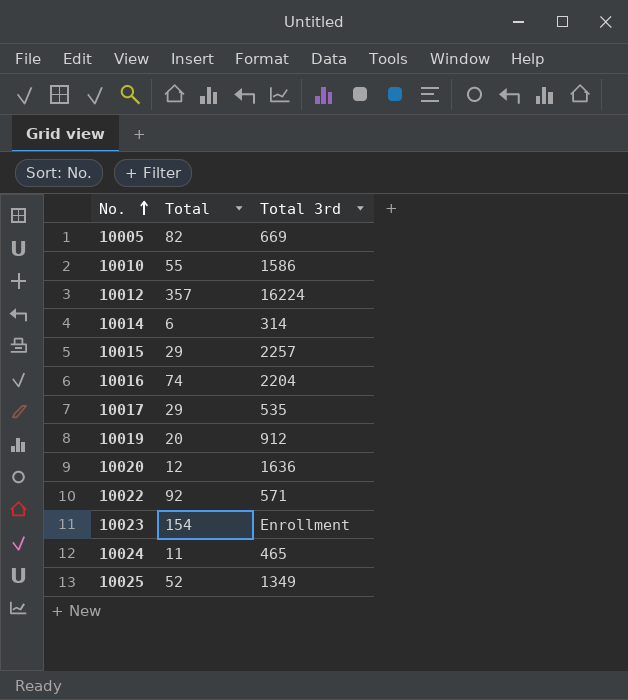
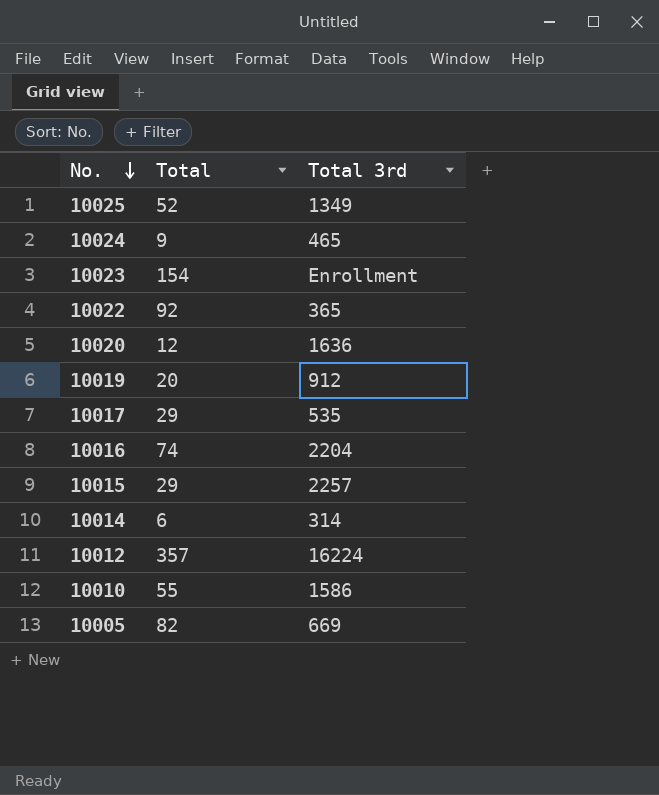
row order: No. ascending -> No. descending
10024 | Total: 11 -> 9
10022 | Total 3rd: 571 -> 365

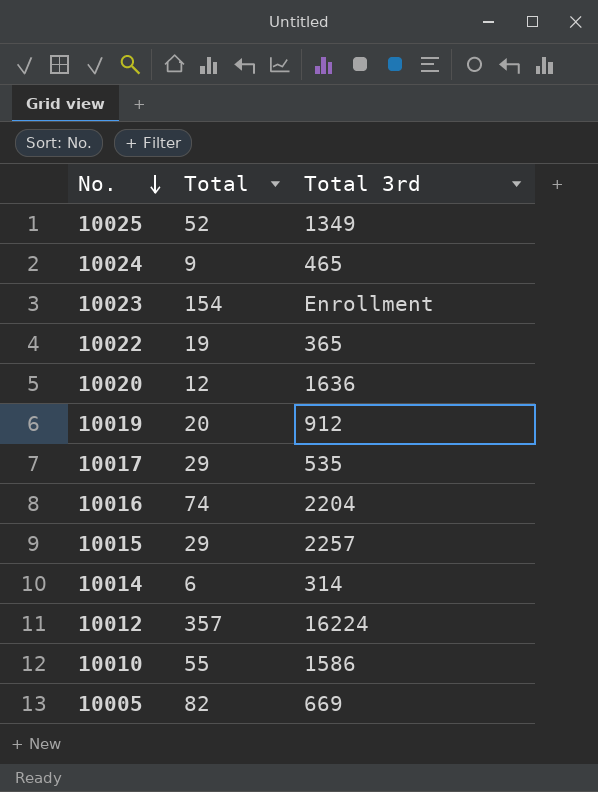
10022 | Total: 92 -> 19

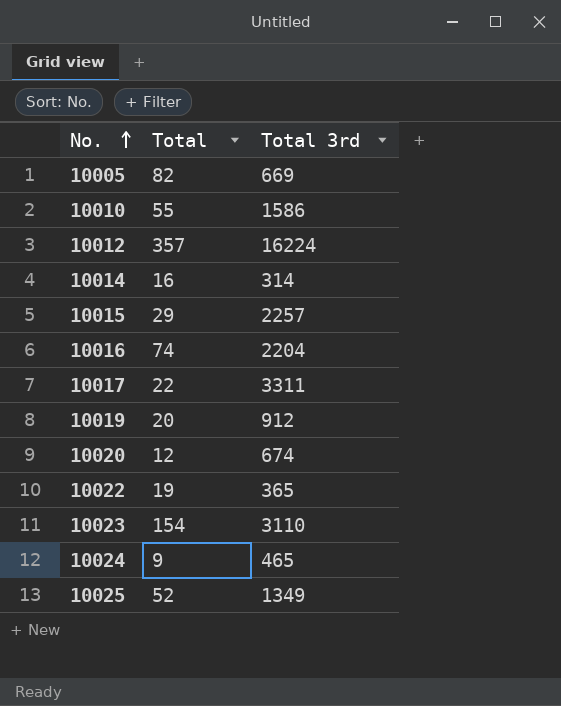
row order: No. descending -> No. ascending
10014 | Total: 6 -> 16
10017 | Total: 29 -> 22
10017 | Total 3rd: 535 -> 3311
10020 | Total 3rd: 1636 -> 674
10023 | Total 3rd: Enrollment -> 3110

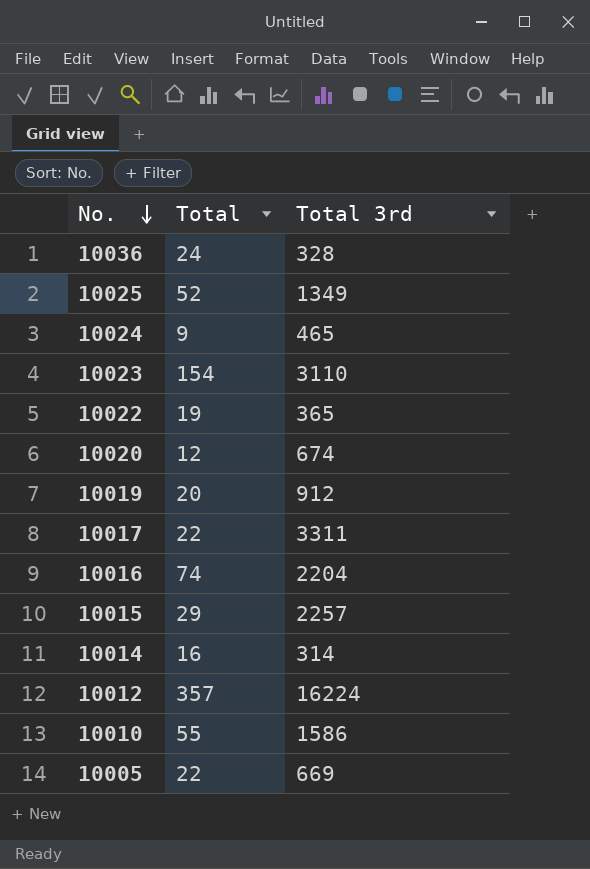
row order: No. ascending -> No. descending
row 10036: none -> 24 | 328
10005 | Total: 82 -> 22

